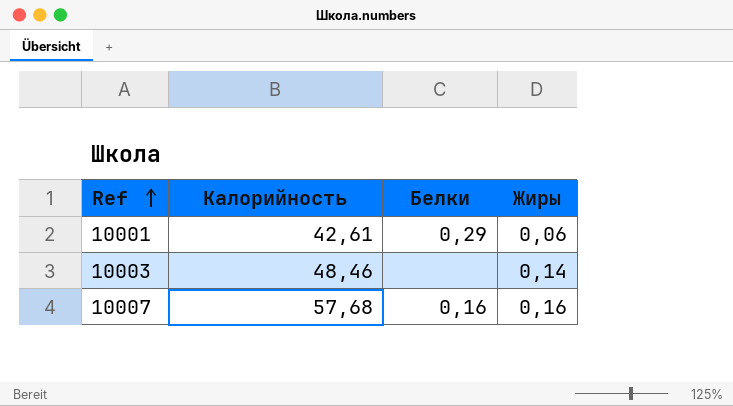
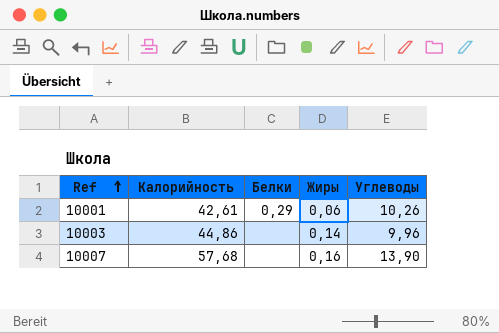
column Углеводы | position: none -> 5
10003 | Калорийность: 48,46 -> 44,86
10007 | Белки: 0,16 -> none

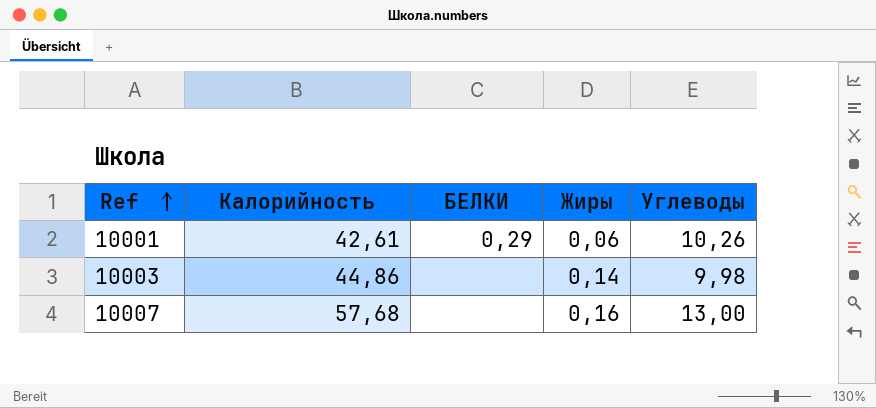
column name: Белки -> БЕЛКИ
10003 | Углеводы: 9,96 -> 9,98
10007 | Углеводы: 13,90 -> 13,00

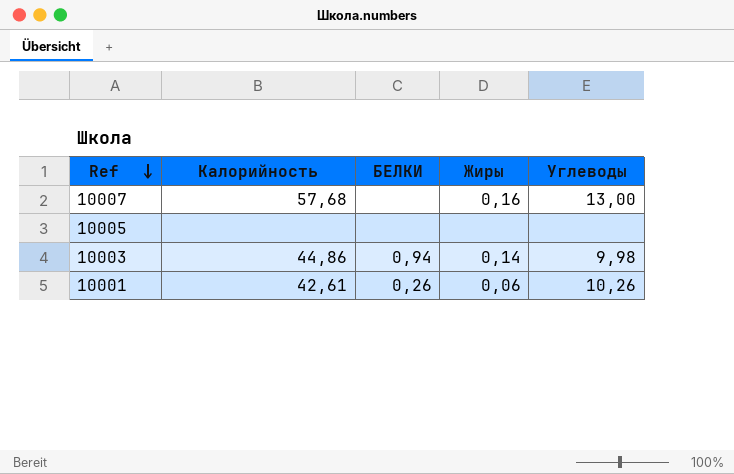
row order: Ref ascending -> Ref descending
row 10005: none -> none | none | none | none
10003 | БЕЛКИ: none -> 0,94
10001 | БЕЛКИ: 0,29 -> 0,26

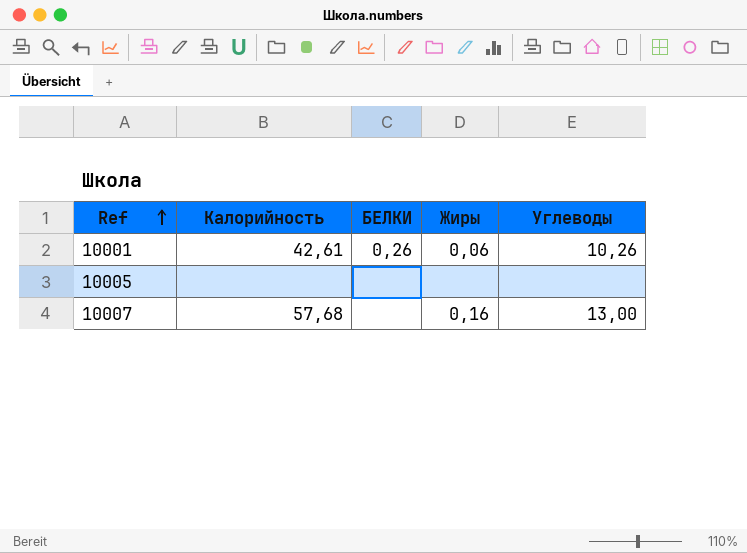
row order: Ref descending -> Ref ascending
row 10003: 44,86 | 0,94 | 0,14 | 9,98 -> none

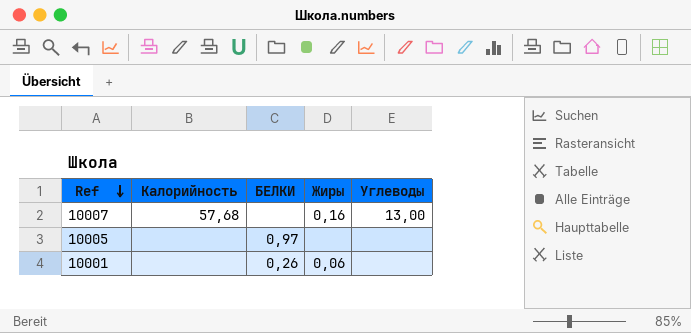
row order: Ref ascending -> Ref descending
10005 | БЕЛКИ: none -> 0,97
10001 | Калорийность: 42,61 -> none
10001 | Углеводы: 10,26 -> none

